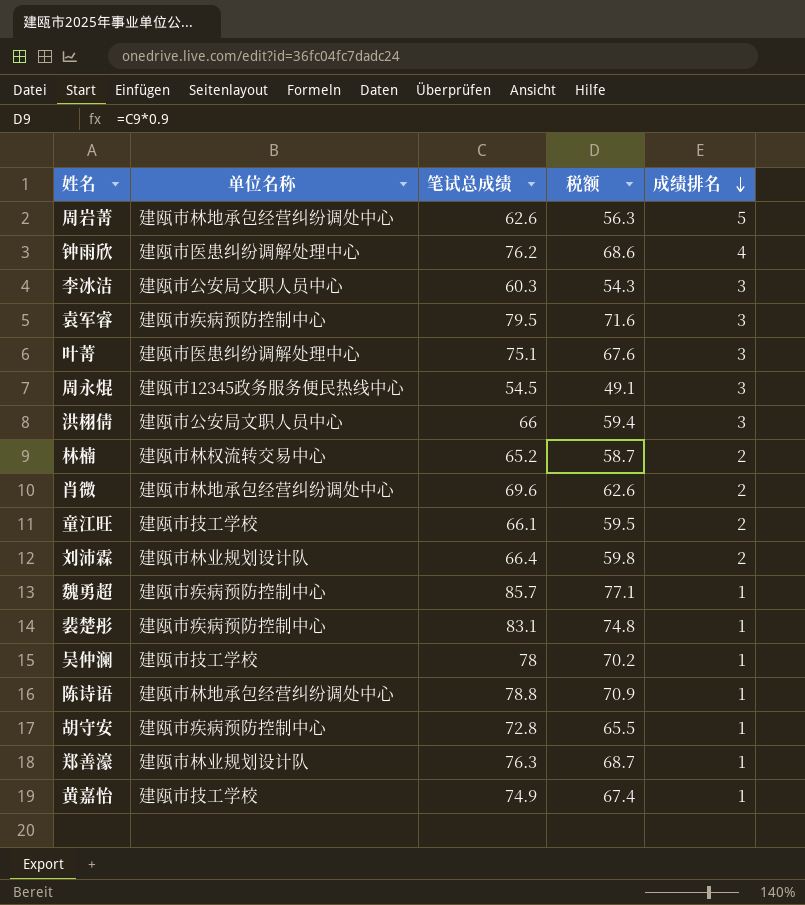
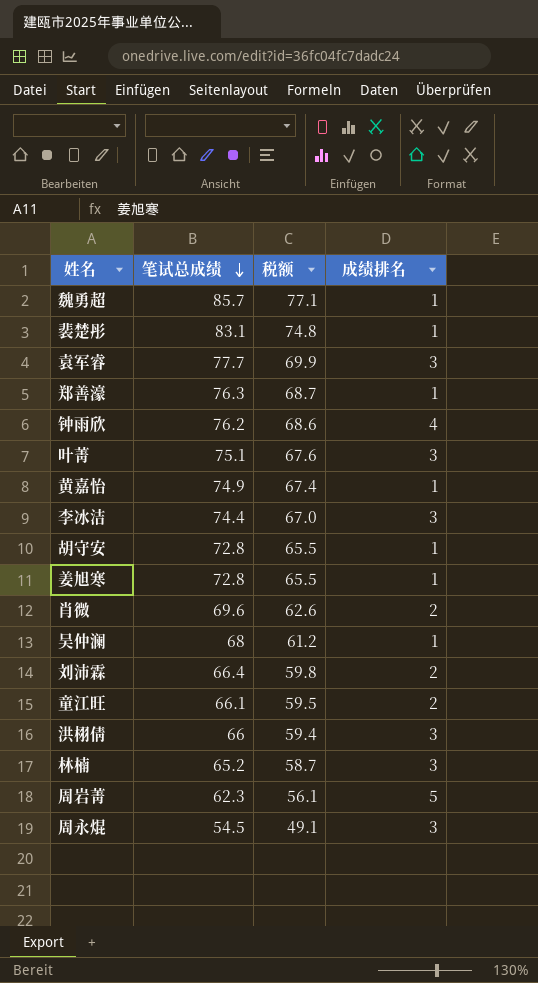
row order: 成绩排名 descending -> 笔试总成绩 descending
column 单位名称 | position: 2 -> none
row 陈诗语: 建瓯市林地承包经营纠纷调处中心 | 78.8 | 70.9 | 1 -> none
袁军睿 | 笔试总成绩: 79.5 -> 77.7
袁军睿 | 税额: 71.6 -> 69.9
李冰洁 | 笔试总成绩: 60.3 -> 74.4
李冰洁 | 税额: 54.3 -> 67.0
row 姜旭寒: none -> 72.8 | 65.5 | 1
吴仲澜 | 笔试总成绩: 78 -> 68
吴仲澜 | 税额: 70.2 -> 61.2
林楠 | 成绩排名: 2 -> 3
周岩菁 | 笔试总成绩: 62.6 -> 62.3
周岩菁 | 税额: 56.3 -> 56.1

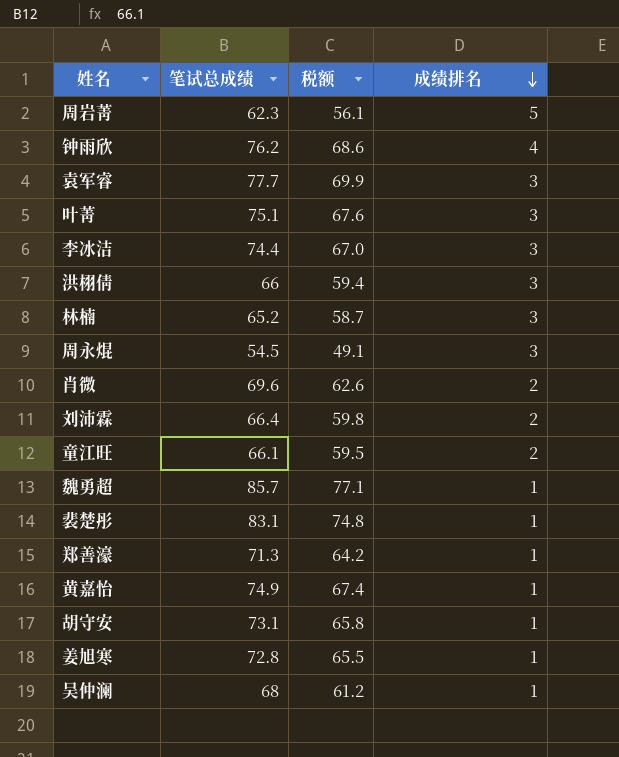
row order: 笔试总成绩 descending -> 成绩排名 descending
郑善濠 | 笔试总成绩: 76.3 -> 71.3
郑善濠 | 税额: 68.7 -> 64.2
胡守安 | 笔试总成绩: 72.8 -> 73.1
胡守安 | 税额: 65.5 -> 65.8

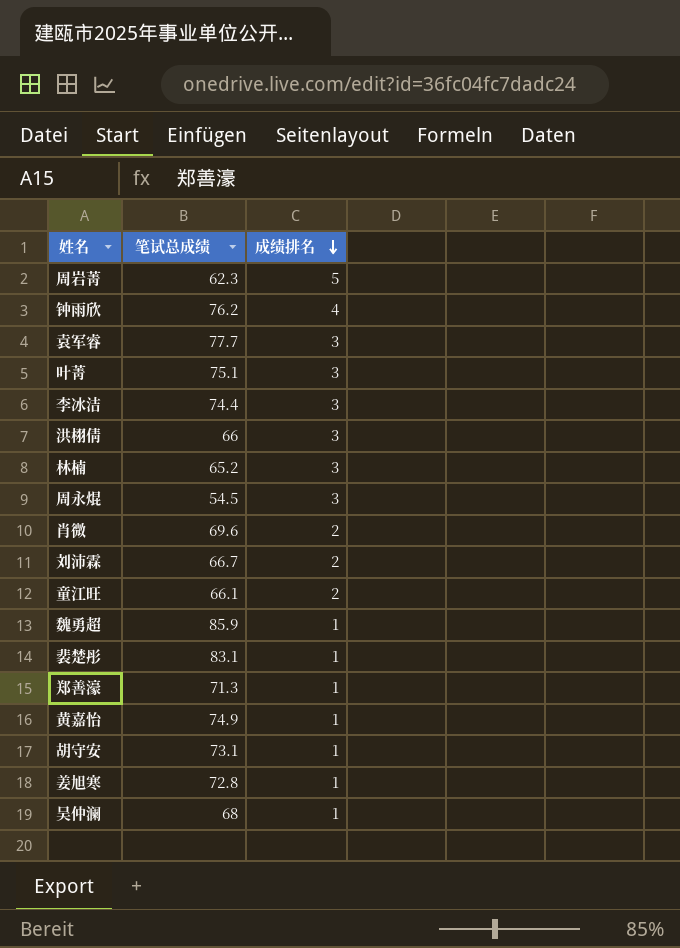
column 税额 | formula: [笔试总成绩] * 0.9 -> none
刘沛霖 | 笔试总成绩: 66.4 -> 66.7
魏勇超 | 笔试总成绩: 85.7 -> 85.9

